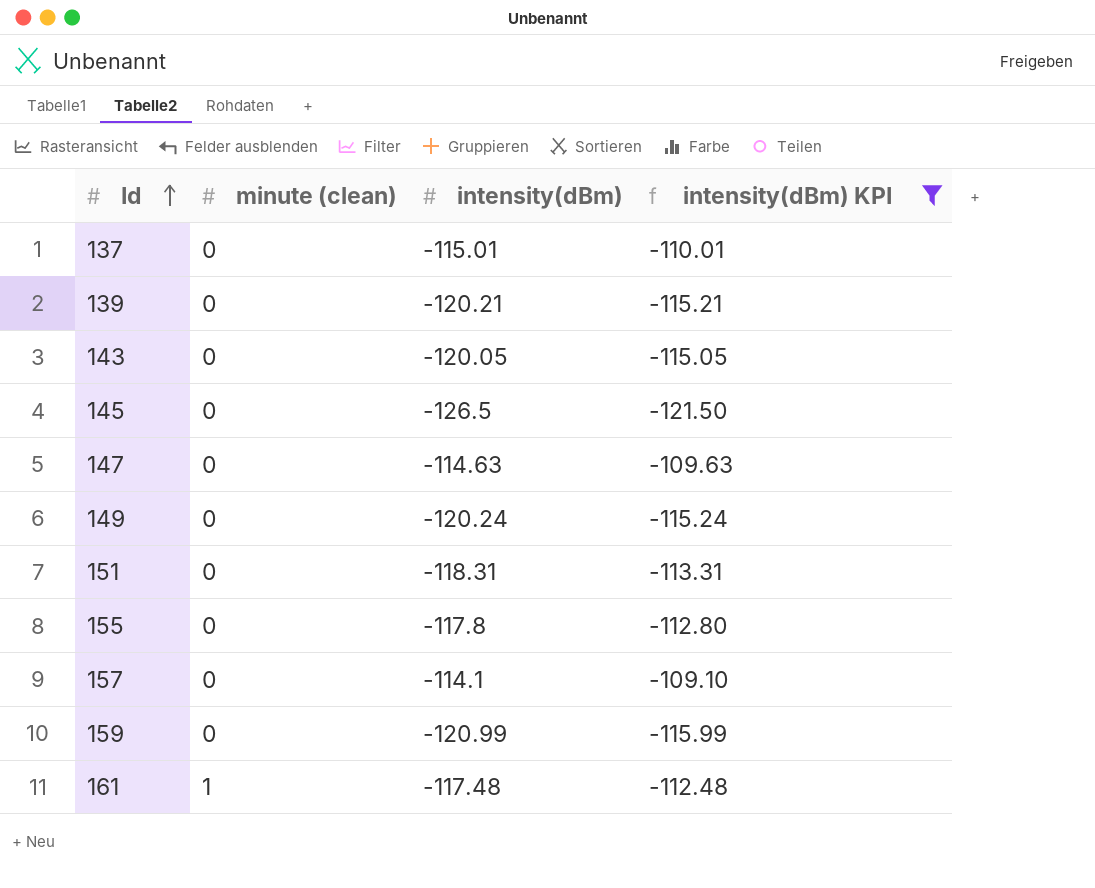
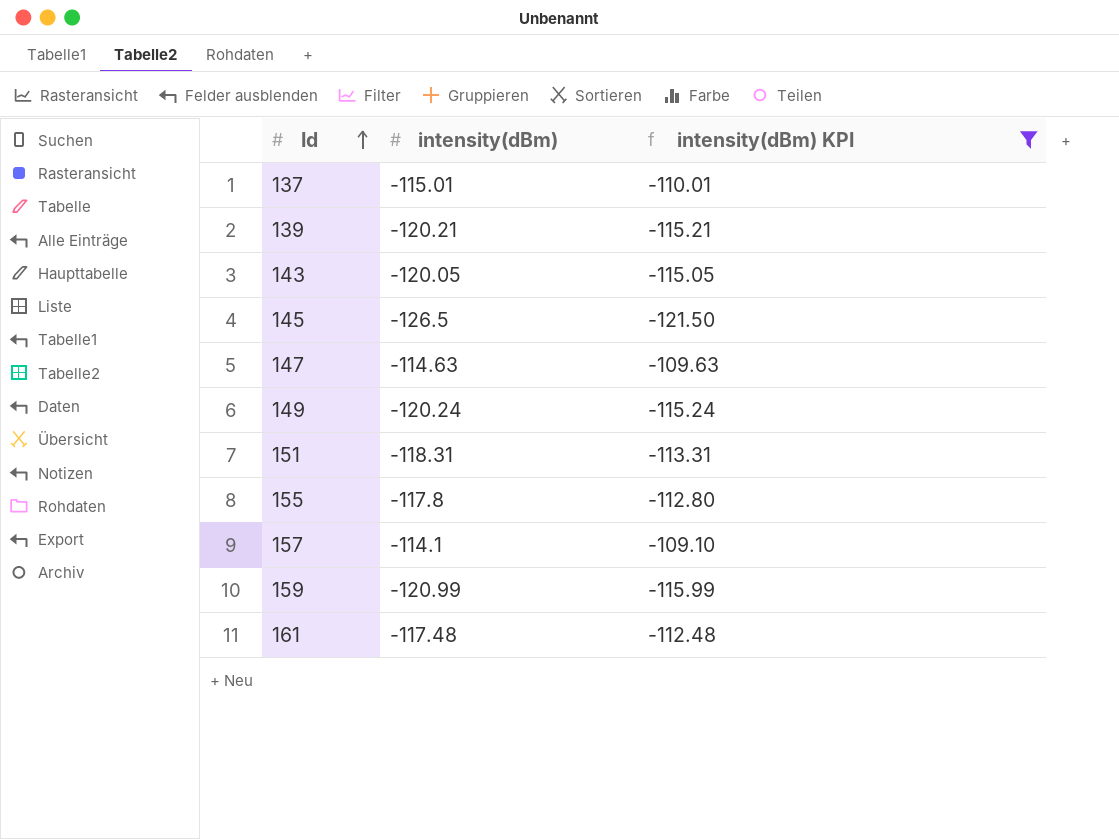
column minute (clean) | position: 2 -> none

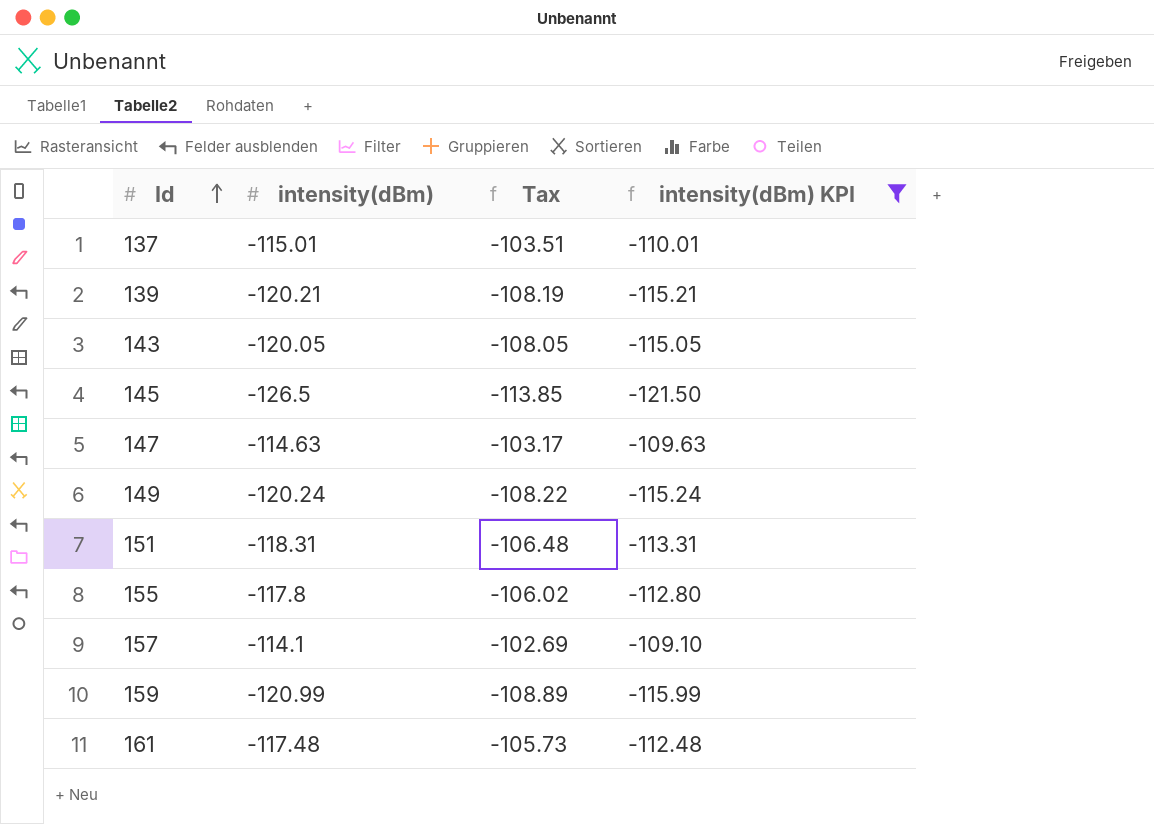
column Tax | formula: none -> [intensity(dBm)] * 0.9

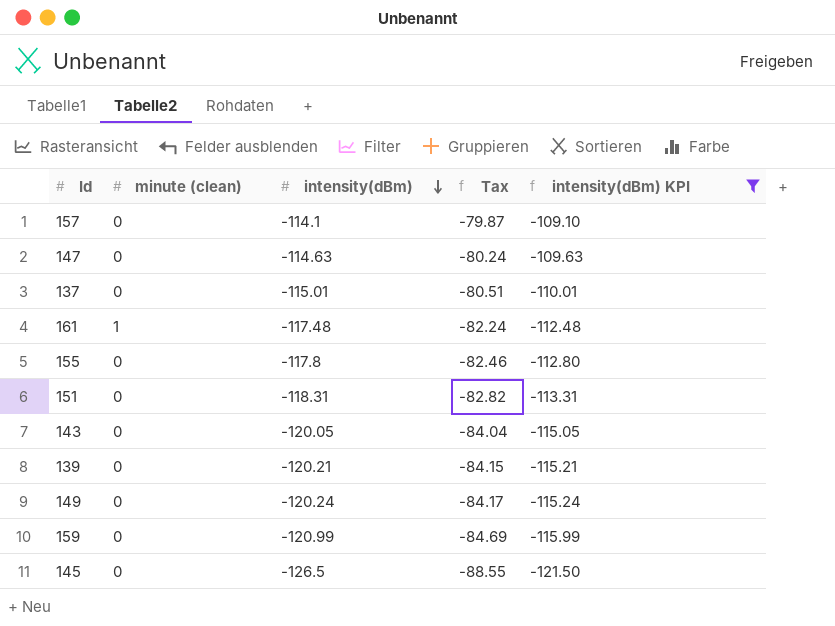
row order: Id ascending -> intensity(dBm) descending
column minute (clean) | position: none -> 2
column Tax | formula: [intensity(dBm)] * 0.9 -> [intensity(dBm)] * 0.7

